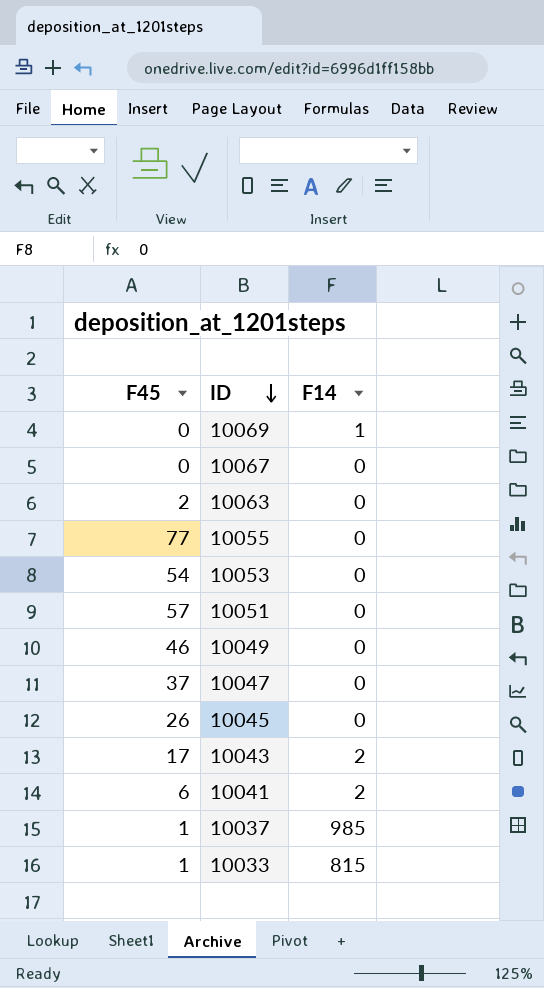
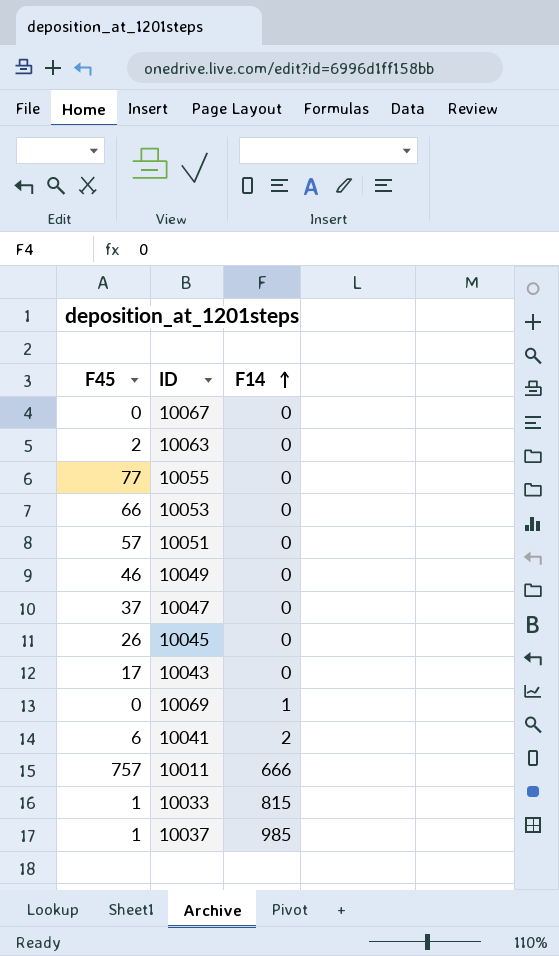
row order: ID descending -> F14 ascending
10053 | F45: 54 -> 66
10043 | F14: 2 -> 0
row 10011: none -> 757 | 666

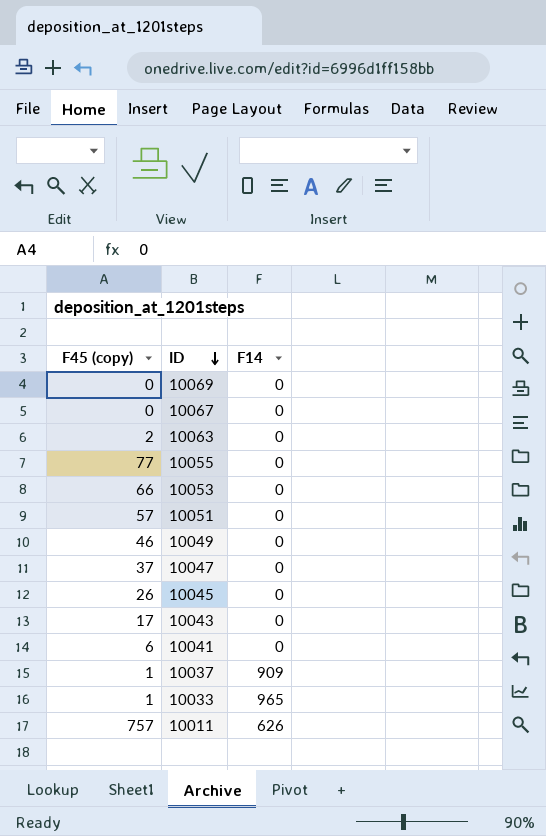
row order: F14 ascending -> ID descending
column name: F45 -> F45 (copy)
10069 | F14: 1 -> 0
10041 | F14: 2 -> 0
10037 | F14: 985 -> 909
10033 | F14: 815 -> 965
10011 | F14: 666 -> 626

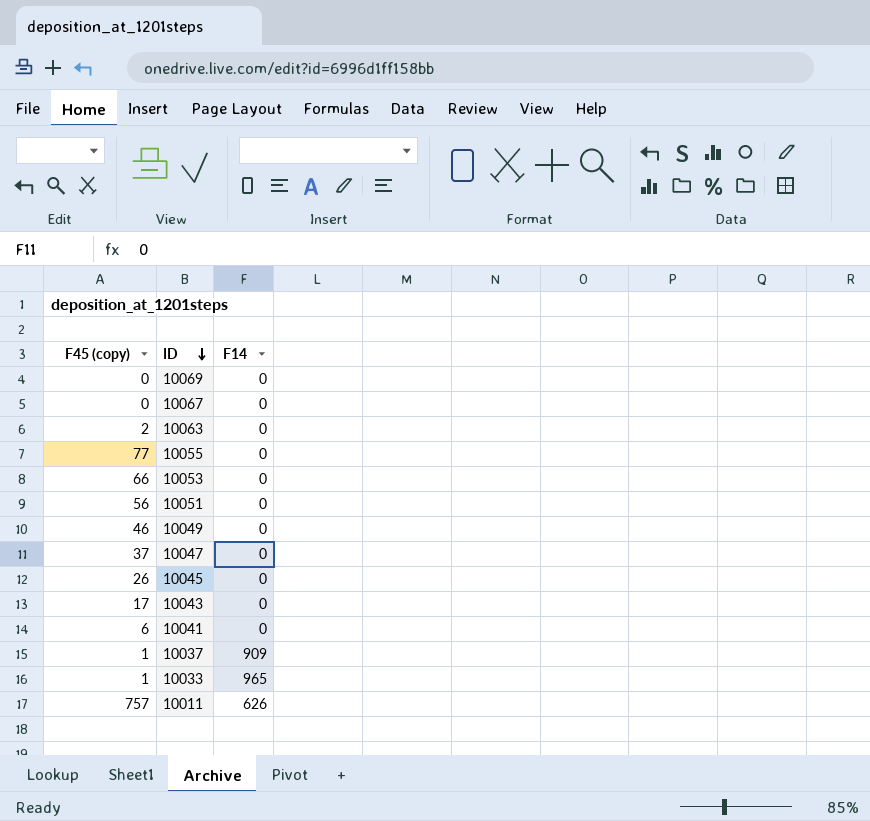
10051 | F45 (copy): 57 -> 56

